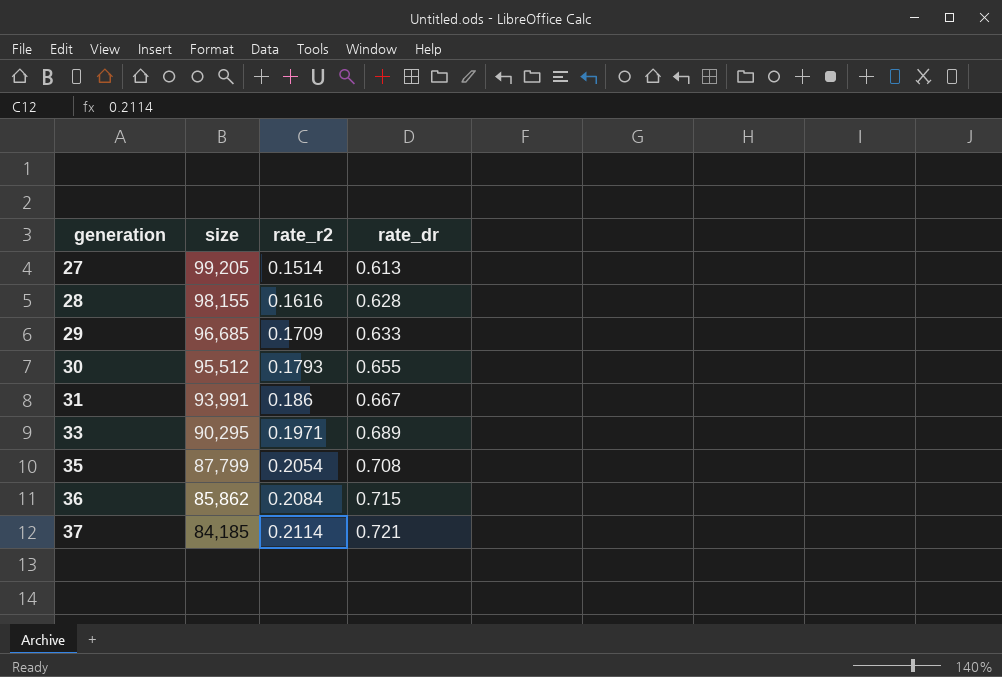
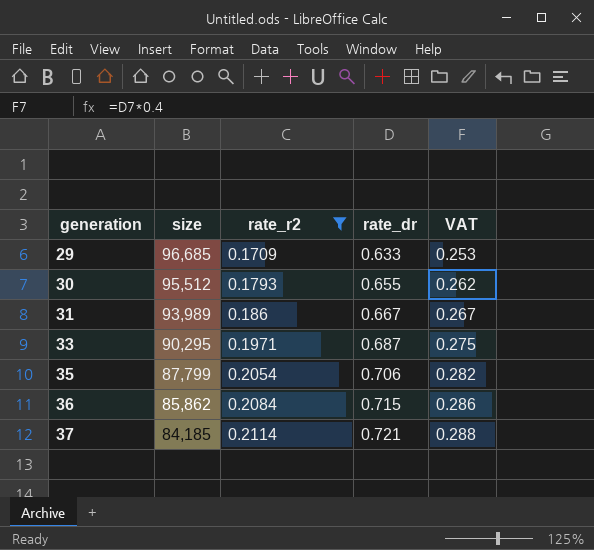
filter: none -> rate_r2 >= 0.1709
column VAT | formula: none -> [rate_dr] * 0.4
31 | size: 93,991 -> 93,989
33 | rate_dr: 0.689 -> 0.687
35 | rate_dr: 0.708 -> 0.706

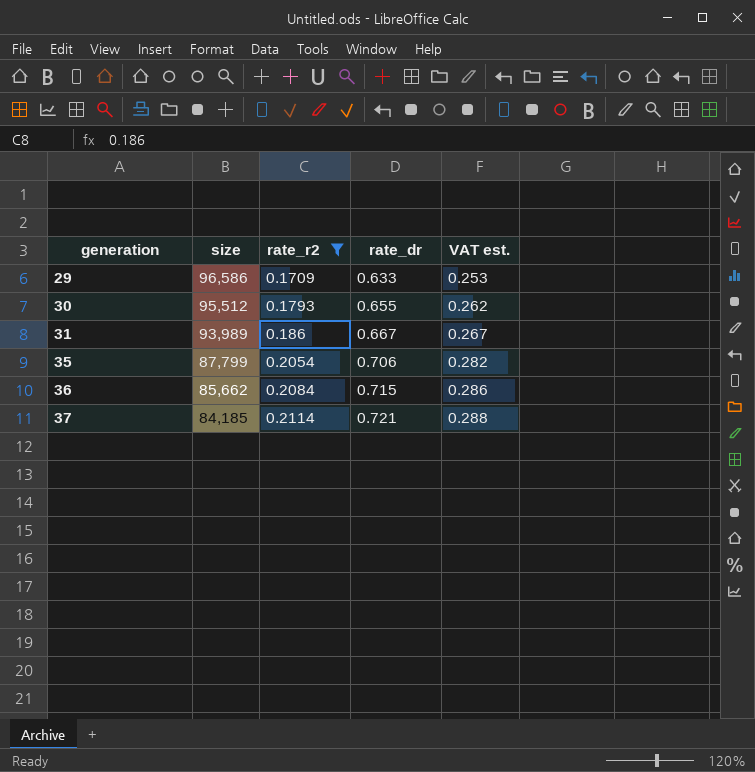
column name: VAT -> VAT est.
row 33: 90,295 | 0.1971 | 0.687 | 0.275 -> none
29 | size: 96,685 -> 96,586
36 | size: 85,862 -> 85,662

